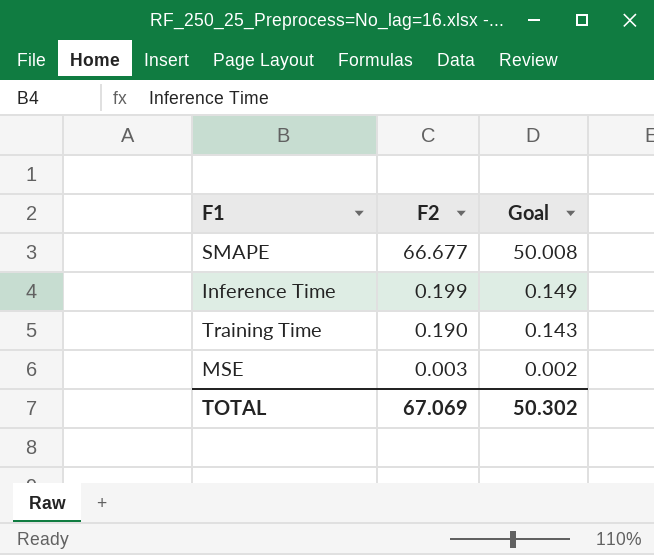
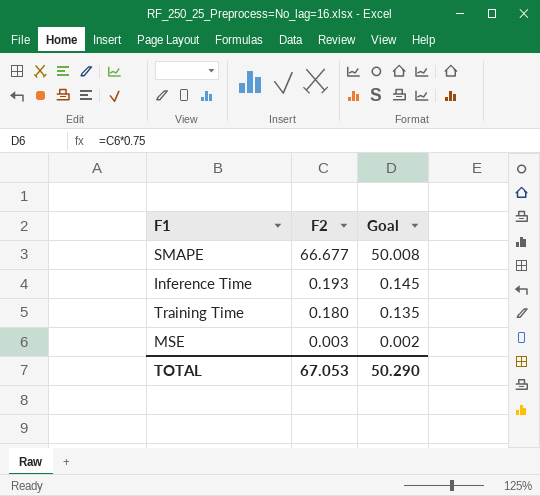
Inference Time | F2: 0.199 -> 0.193
Inference Time | Goal: 0.149 -> 0.145
Training Time | F2: 0.190 -> 0.180
Training Time | Goal: 0.143 -> 0.135
TOTAL | F2: 67.069 -> 67.053
TOTAL | Goal: 50.302 -> 50.290

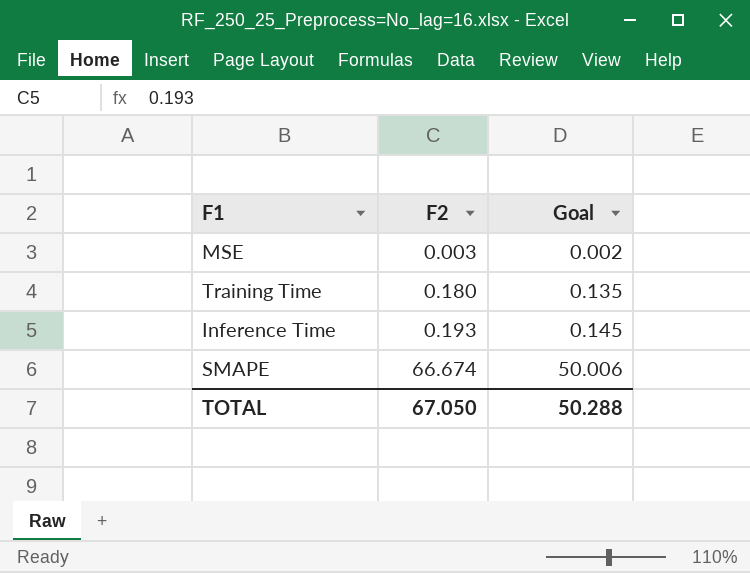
row order: F2 descending -> F2 ascending
SMAPE | F2: 66.677 -> 66.674
SMAPE | Goal: 50.008 -> 50.006
TOTAL | F2: 67.053 -> 67.050
TOTAL | Goal: 50.290 -> 50.288

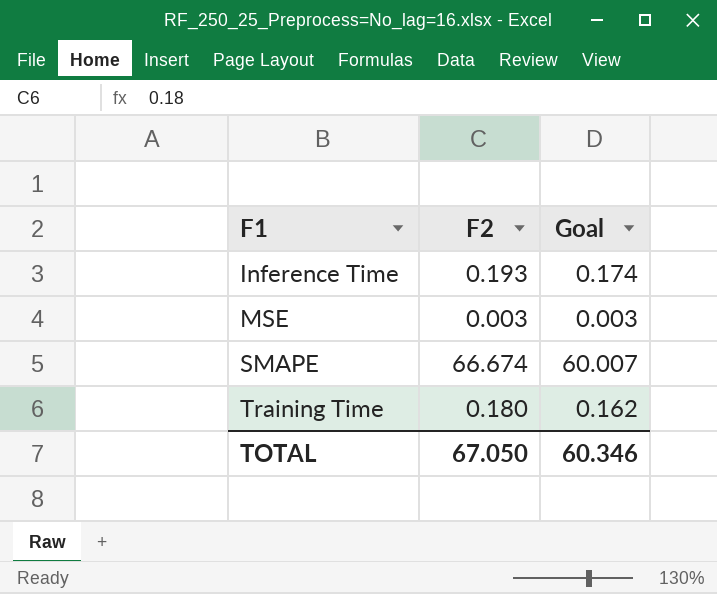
row order: F2 ascending -> F1 ascending
column Goal | formula: [F2] * 0.75 -> [F2] * 0.9
TOTAL | Goal: 50.288 -> 60.346

